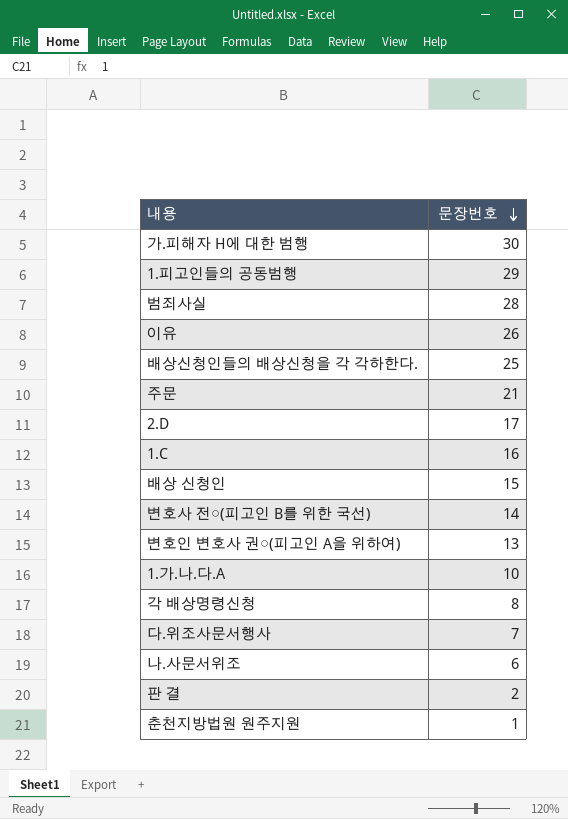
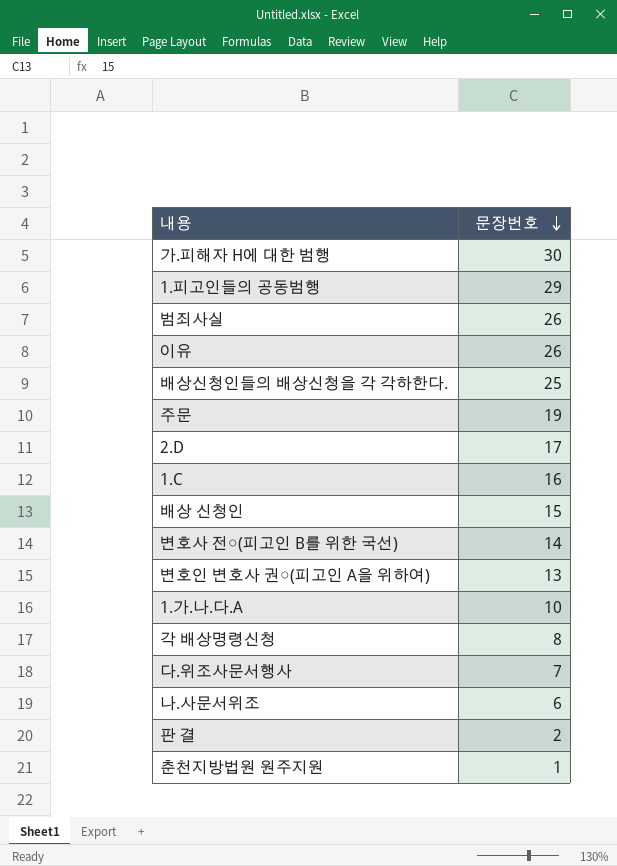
범죄사실 | 문장번호: 28 -> 26
주문 | 문장번호: 21 -> 19

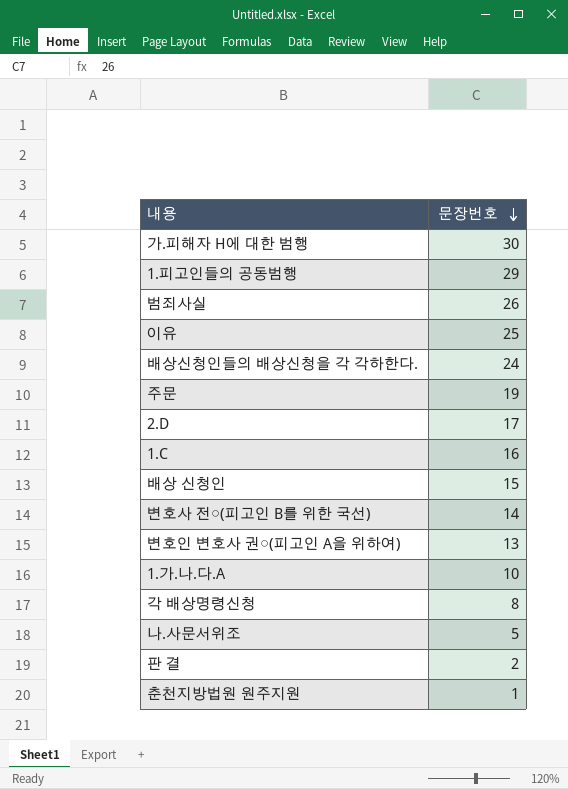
row 다.위조사문서행사: 7 -> none
이유 | 문장번호: 26 -> 25
배상신청인들의 배상신청을 각 각하한다. | 문장번호: 25 -> 24
나.사문서위조 | 문장번호: 6 -> 5

